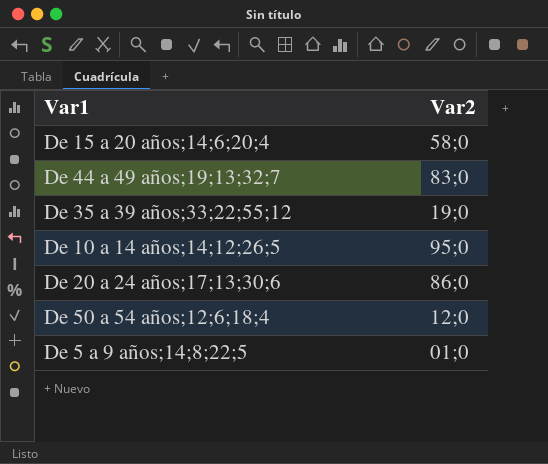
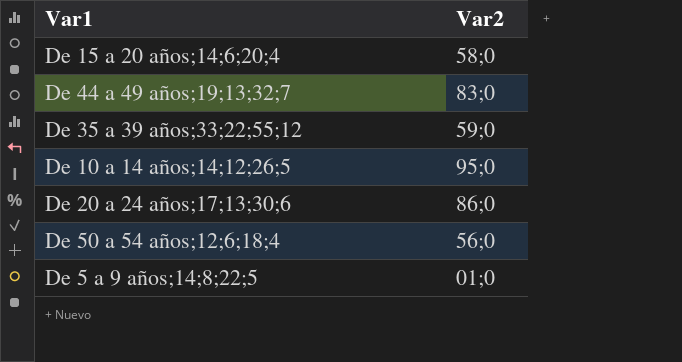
De 35 a 39 años;33;22;55;12 | Var2: 19;0 -> 59;0
De 50 a 54 años;12;6;18;4 | Var2: 12;0 -> 56;0

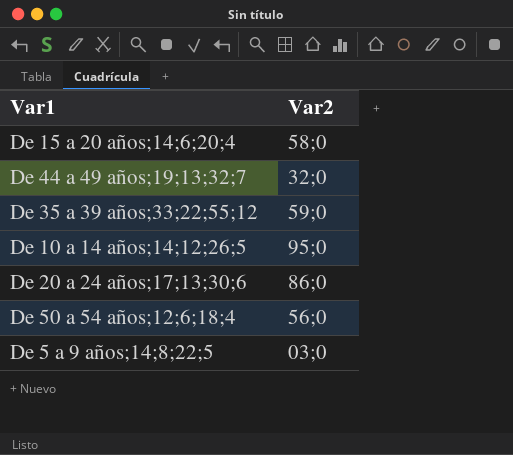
De 44 a 49 años;19;13;32;7 | Var2: 83;0 -> 32;0
De 5 a 9 años;14;8;22;5 | Var2: 01;0 -> 03;0

